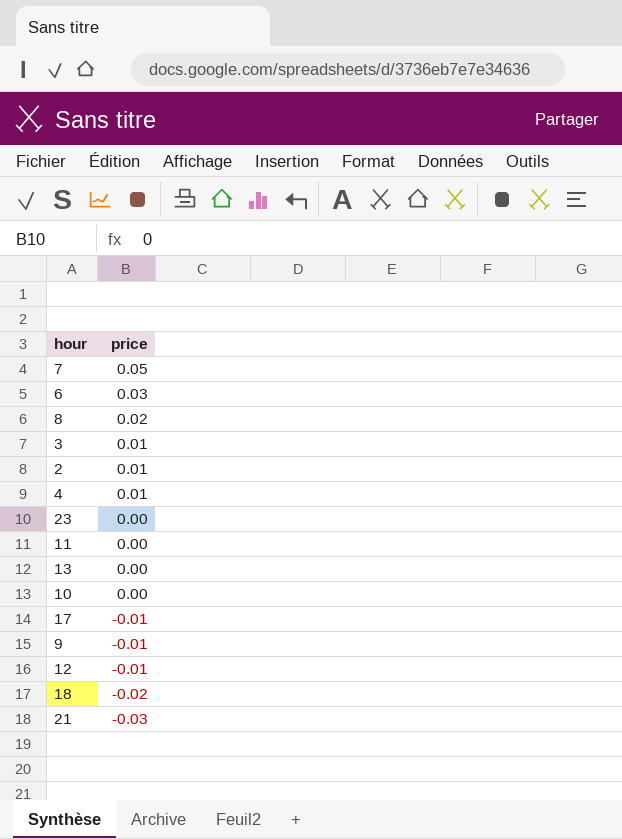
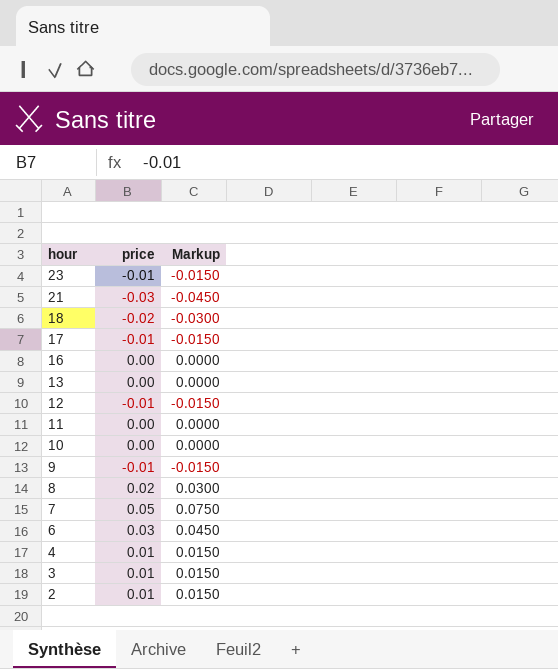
row order: price descending -> hour descending
column Markup | formula: none -> [price] * 1.5
23 | price: 0.00 -> -0.01
row 16: none -> 0.00 | 0.0000

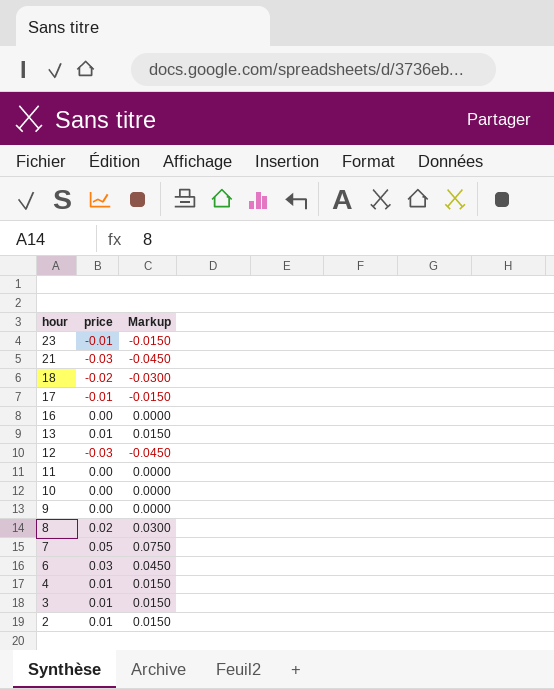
13 | price: 0.00 -> 0.01
13 | Markup: 0.0000 -> 0.0150
12 | price: -0.01 -> -0.03
12 | Markup: -0.0150 -> -0.0450
9 | price: -0.01 -> 0.00
9 | Markup: -0.0150 -> 0.0000

